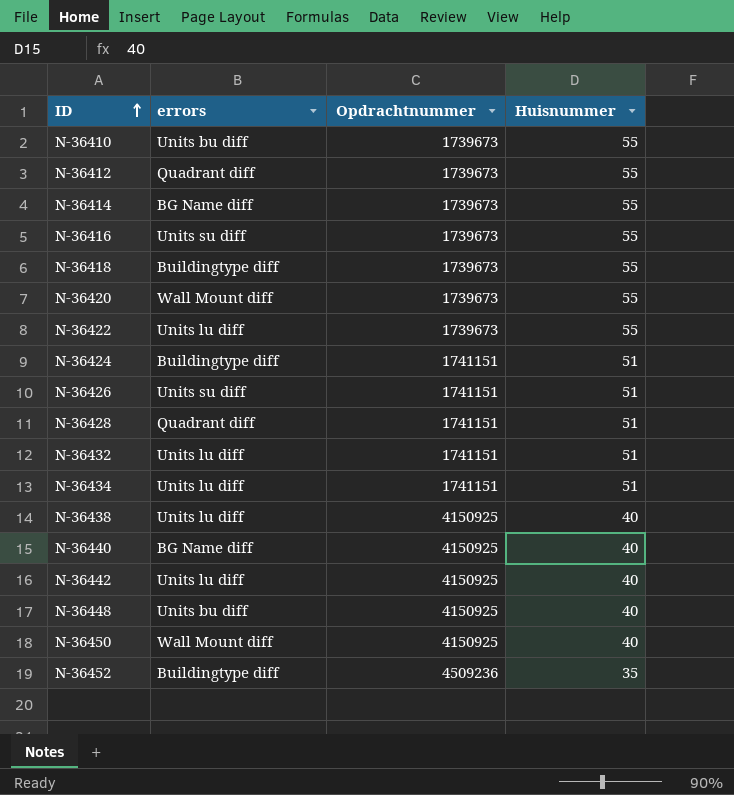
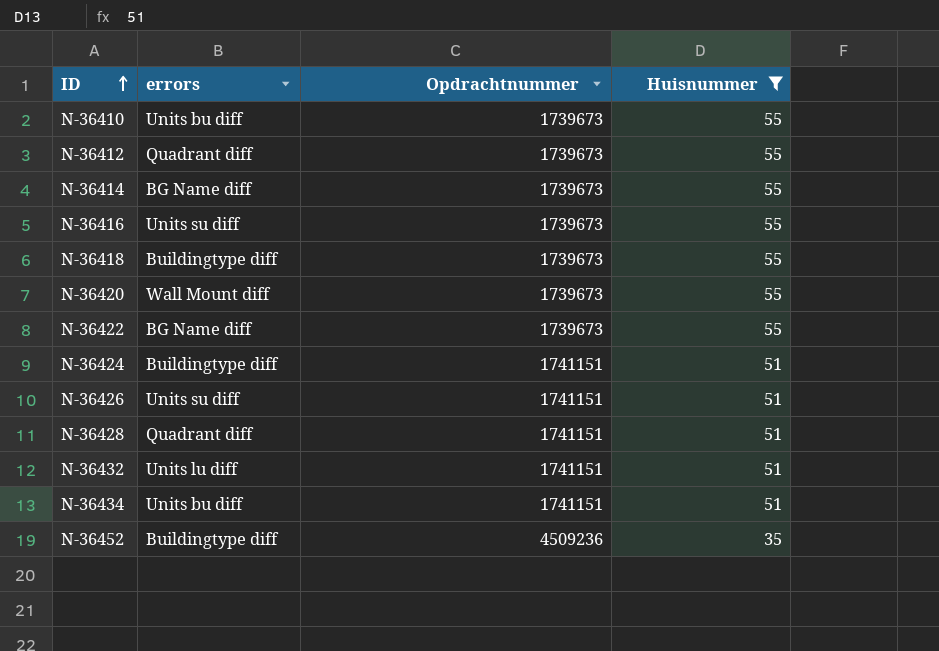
filter: none -> Huisnummer != 40
N-36422 | errors: Units lu diff -> BG Name diff
N-36434 | errors: Units lu diff -> Units bu diff

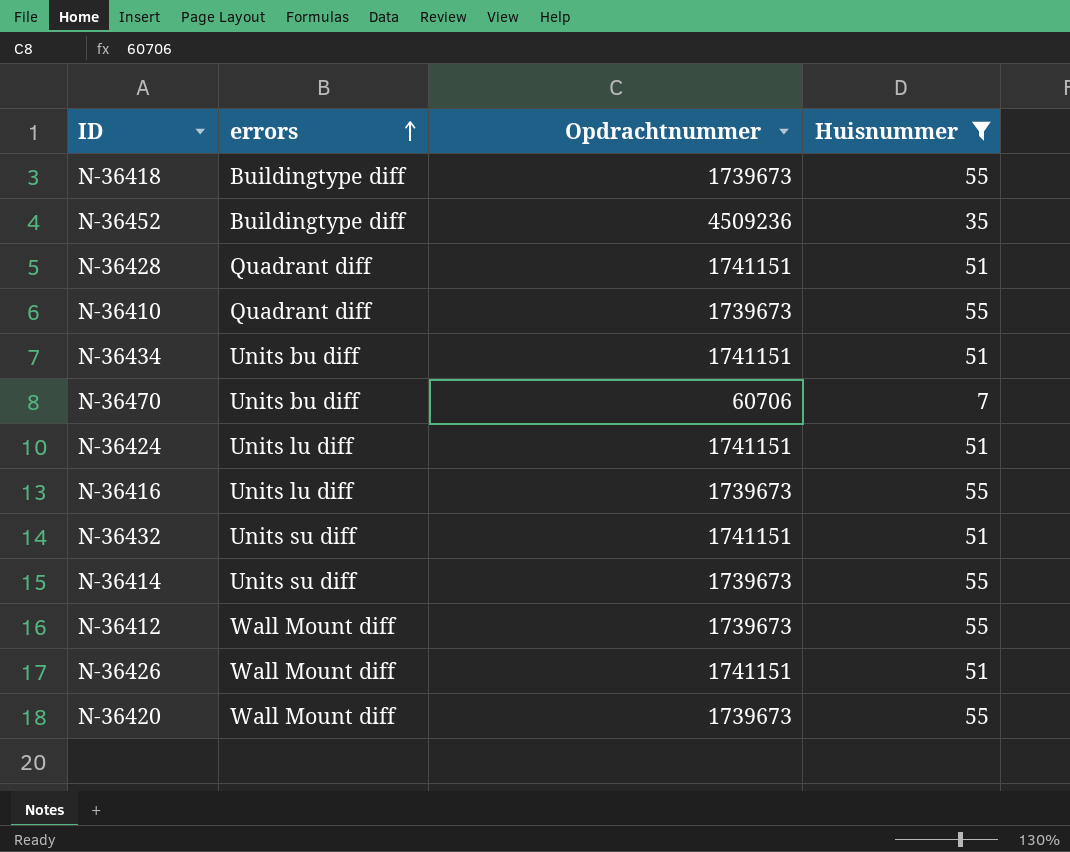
row order: ID ascending -> errors ascending
row N-36422: BG Name diff | 1739673 | 55 -> none
N-36410 | errors: Units bu diff -> Quadrant diff
row N-36470: none -> Units bu diff | 60706 | 7
N-36424 | errors: Buildingtype diff -> Units lu diff
N-36416 | errors: Units su diff -> Units lu diff
N-36432 | errors: Units lu diff -> Units su diff
N-36414 | errors: BG Name diff -> Units su diff
N-36412 | errors: Quadrant diff -> Wall Mount diff
N-36426 | errors: Units su diff -> Wall Mount diff

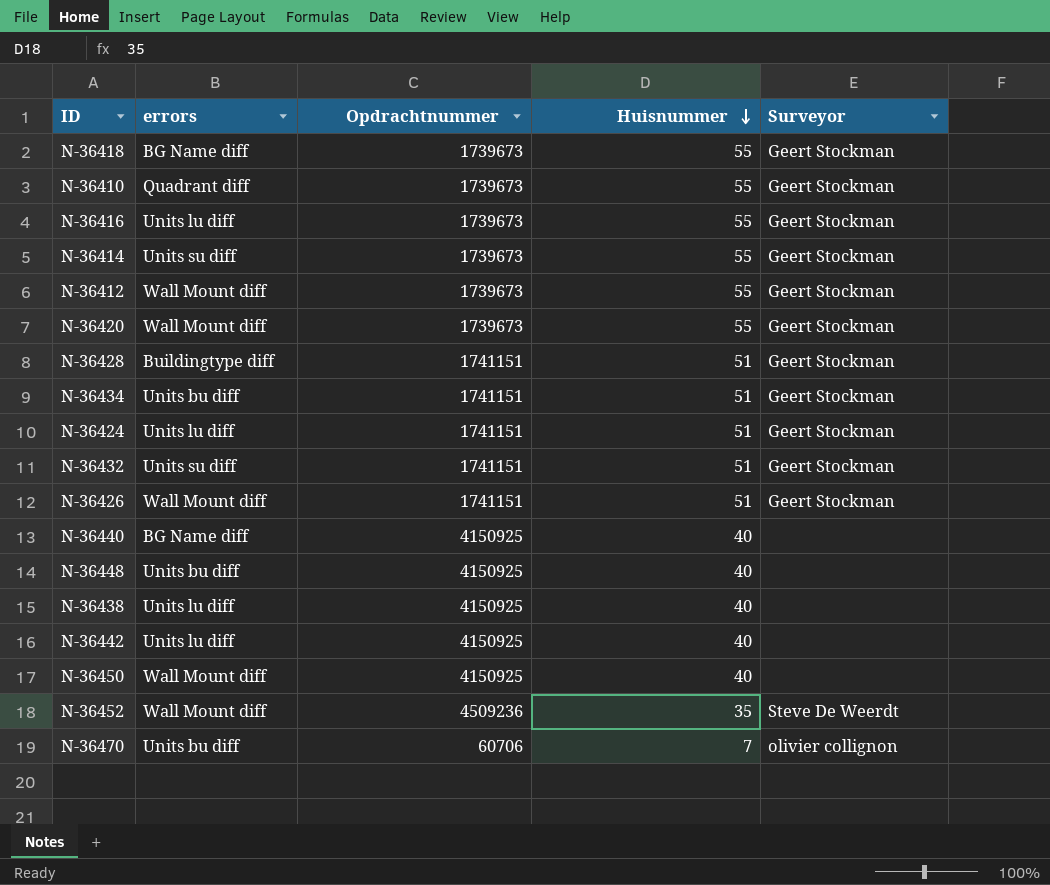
filter: Huisnummer != 40 -> none
row order: errors ascending -> Huisnummer descending
column Surveyor | position: none -> 5
N-36418 | errors: Buildingtype diff -> BG Name diff
N-36428 | errors: Quadrant diff -> Buildingtype diff
N-36452 | errors: Buildingtype diff -> Wall Mount diff

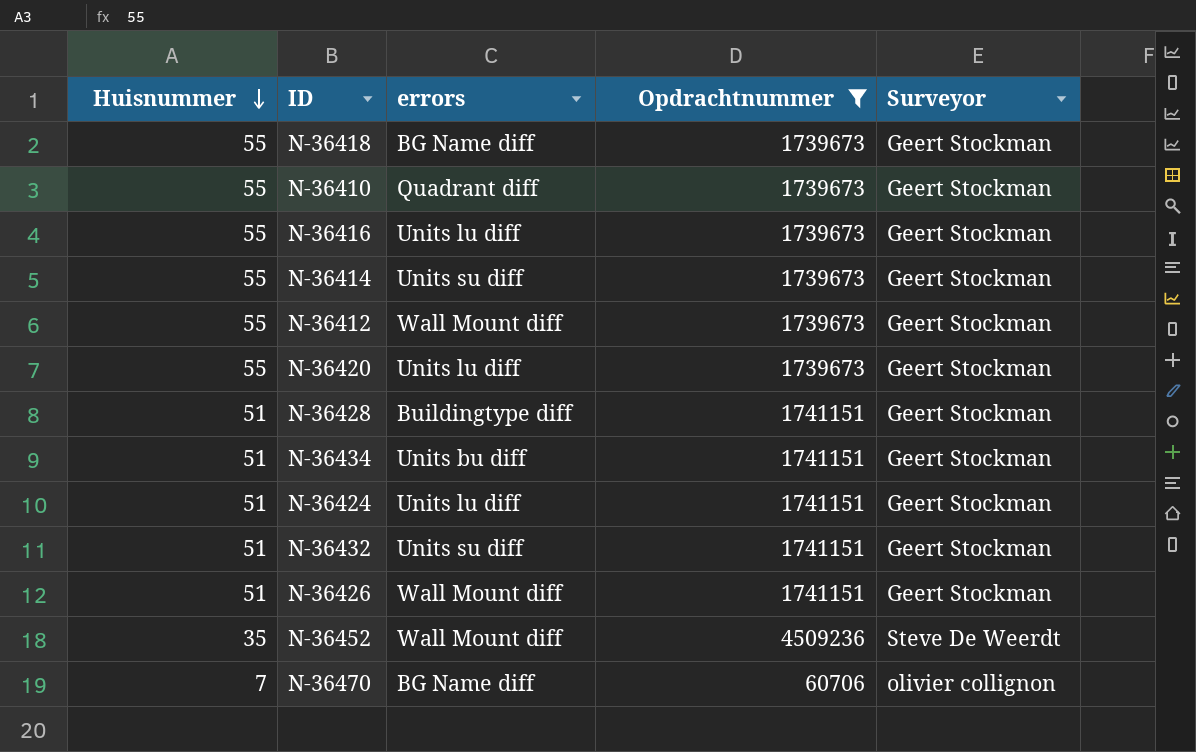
filter: none -> Opdrachtnummer != 4150925
column Huisnummer | position: 4 -> 1
N-36420 | errors: Wall Mount diff -> Units lu diff
N-36470 | errors: Units bu diff -> BG Name diff

